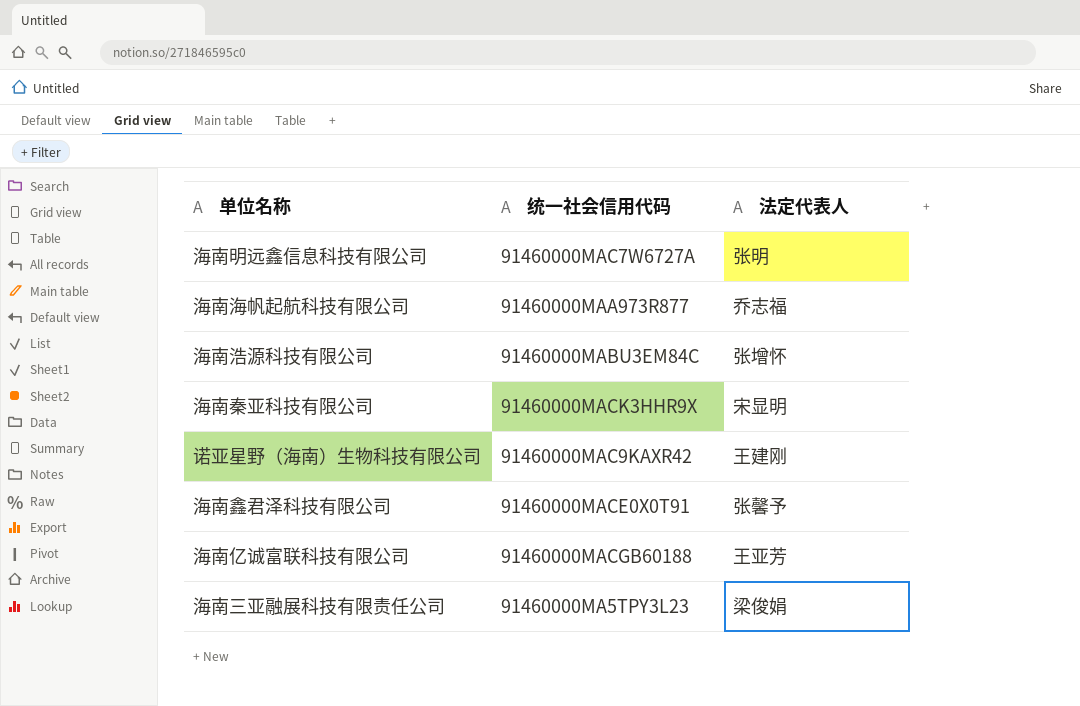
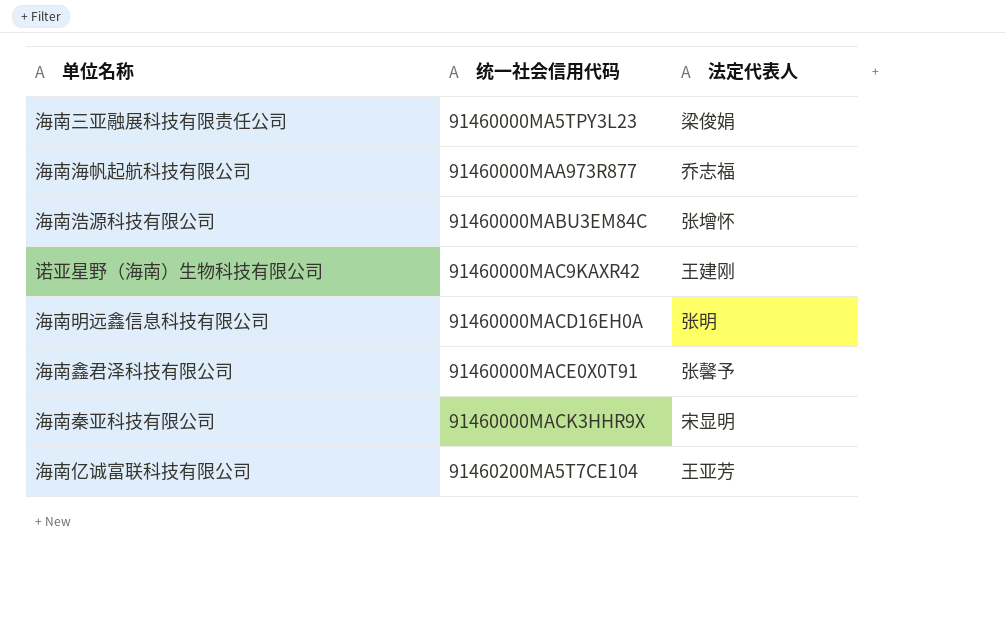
row order: none -> 统一社会信用代码 ascending
海南明远鑫信息科技有限公司 | 统一社会信用代码: 91460000MAC7W6727A -> 91460000MACD16EH0A
海南亿诚富联科技有限公司 | 统一社会信用代码: 91460000MACGB60188 -> 91460200MA5T7CE104

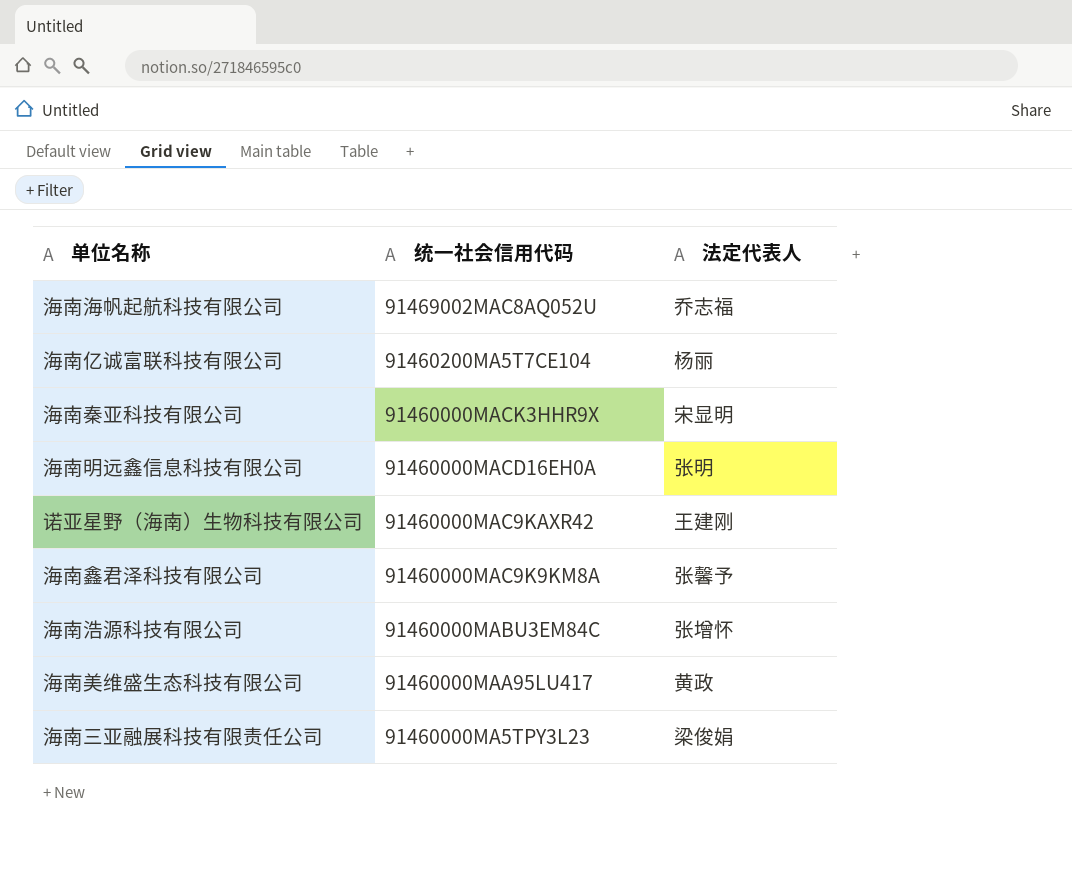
row order: 统一社会信用代码 ascending -> 统一社会信用代码 descending
海南海帆起航科技有限公司 | 统一社会信用代码: 91460000MAA973R877 -> 91469002MAC8AQ052U
海南亿诚富联科技有限公司 | 法定代表人: 王亚芳 -> 杨丽
海南鑫君泽科技有限公司 | 统一社会信用代码: 91460000MACE0X0T91 -> 91460000MAC9K9KM8A
row 海南美维盛生态科技有限公司: none -> 91460000MAA95LU417 | 黄政

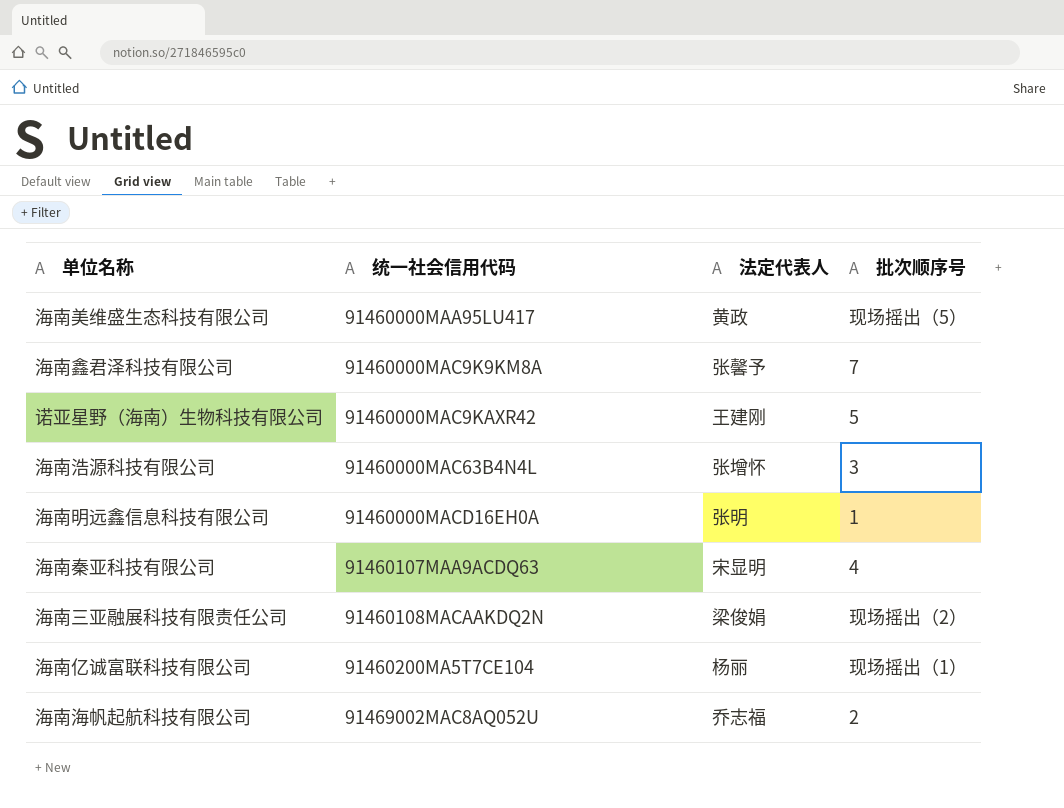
row order: 统一社会信用代码 descending -> 统一社会信用代码 ascending
column 批次顺序号 | position: none -> 4
海南浩源科技有限公司 | 统一社会信用代码: 91460000MABU3EM84C -> 91460000MAC63B4N4L
海南秦亚科技有限公司 | 统一社会信用代码: 91460000MACK3HHR9X -> 91460107MAA9ACDQ63
海南三亚融展科技有限责任公司 | 统一社会信用代码: 91460000MA5TPY3L23 -> 91460108MACAAKDQ2N

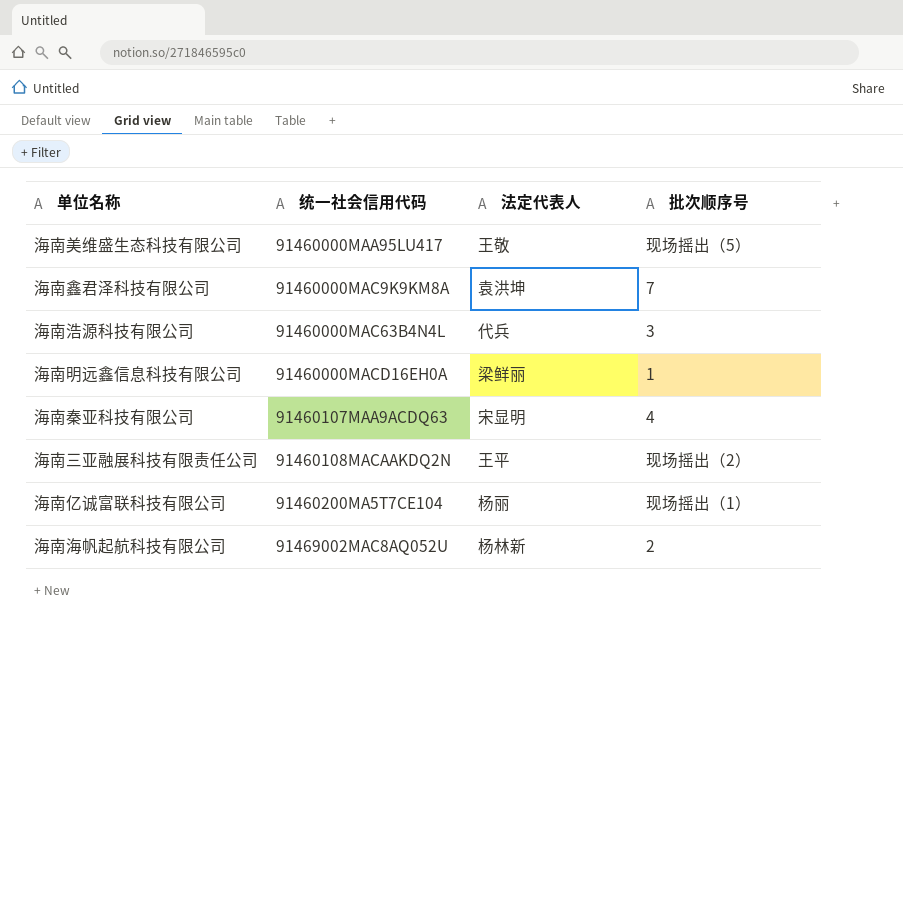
row 诺亚星野（海南）生物科技有限公司: 91460000MAC9KAXR42 | 王建刚 | 5 -> none
海南美维盛生态科技有限公司 | 法定代表人: 黄政 -> 王敬
海南鑫君泽科技有限公司 | 法定代表人: 张馨予 -> 袁洪坤
海南浩源科技有限公司 | 法定代表人: 张增怀 -> 代兵
海南明远鑫信息科技有限公司 | 法定代表人: 张明 -> 梁鲜丽
海南三亚融展科技有限责任公司 | 法定代表人: 梁俊娟 -> 王平
海南海帆起航科技有限公司 | 法定代表人: 乔志福 -> 杨林新

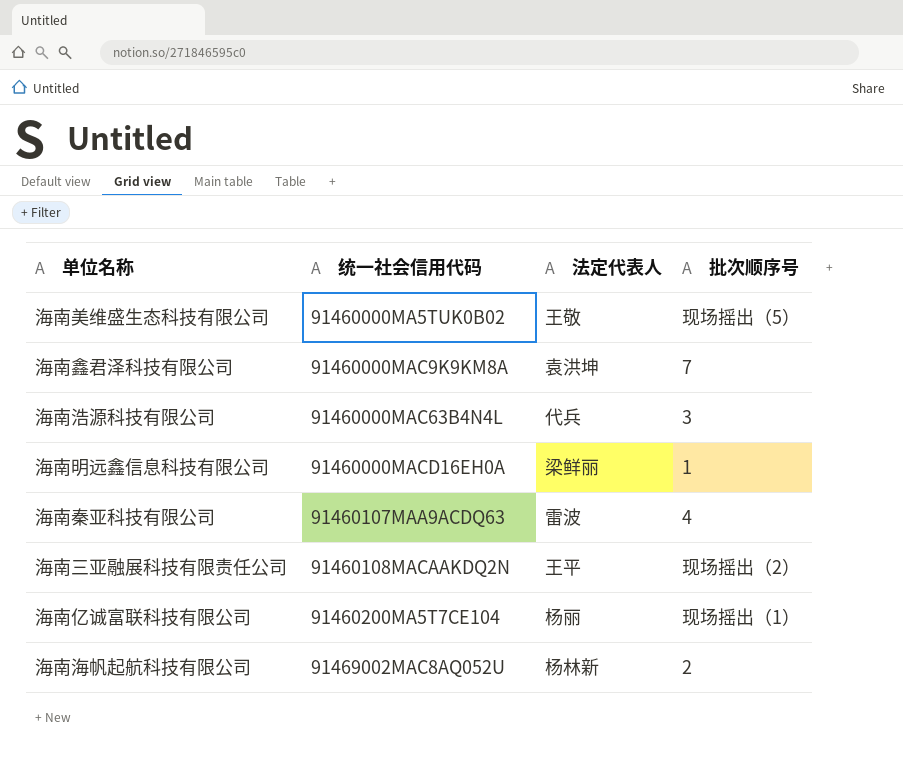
海南美维盛生态科技有限公司 | 统一社会信用代码: 91460000MAA95LU417 -> 91460000MA5TUK0B02
海南秦亚科技有限公司 | 法定代表人: 宋显明 -> 雷波

